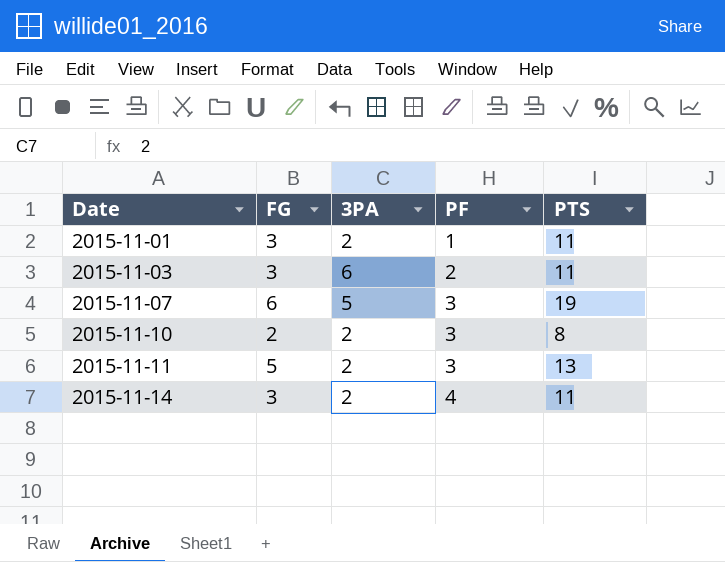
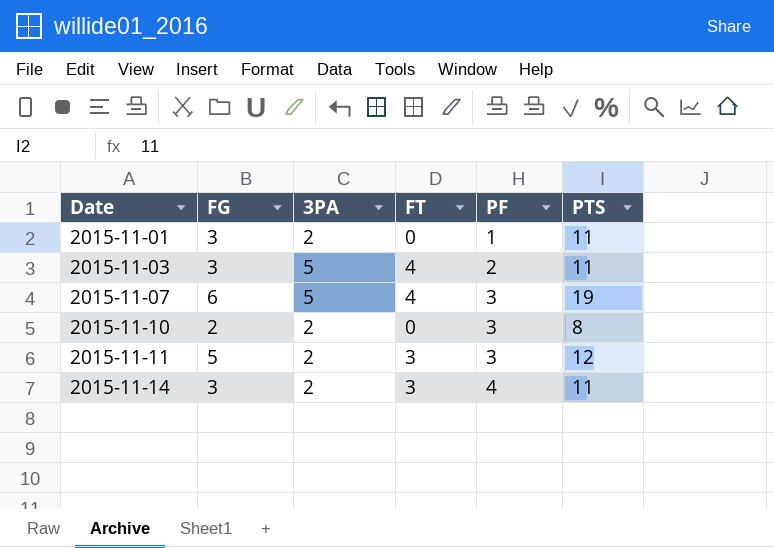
column FT | position: none -> 4
2015-11-03 | 3PA: 6 -> 5
2015-11-11 | PTS: 13 -> 12

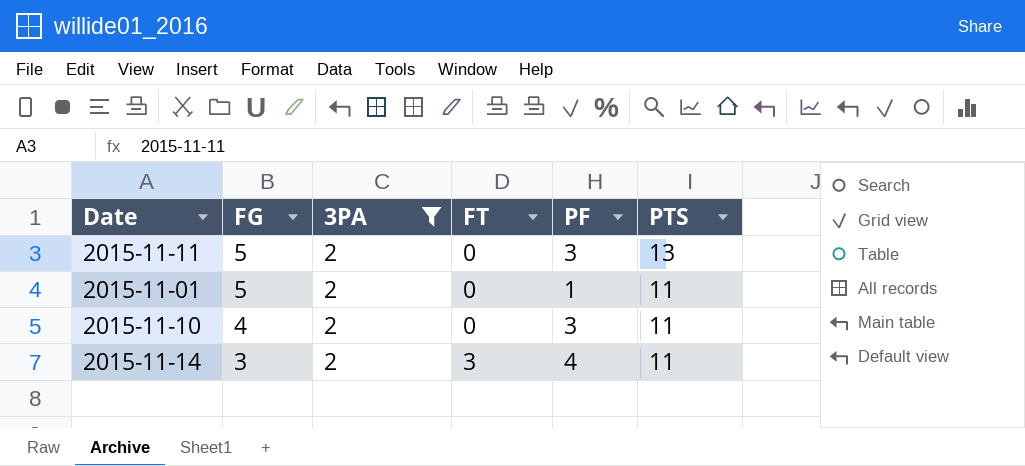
filter: none -> 3PA = 2
row order: Date ascending -> FG descending
2015-11-11 | FT: 3 -> 0
2015-11-11 | PTS: 12 -> 13
2015-11-01 | FG: 3 -> 5
2015-11-10 | FG: 2 -> 4
2015-11-10 | PTS: 8 -> 11

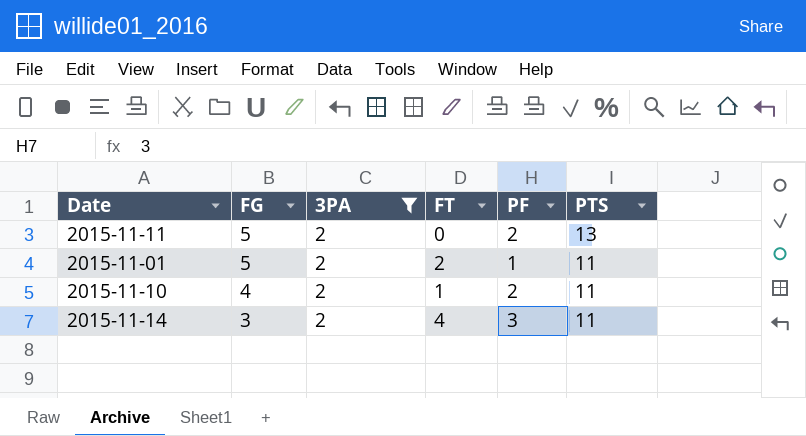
2015-11-11 | PF: 3 -> 2
2015-11-01 | FT: 0 -> 2
2015-11-10 | FT: 0 -> 1
2015-11-10 | PF: 3 -> 2
2015-11-14 | FT: 3 -> 4
2015-11-14 | PF: 4 -> 3

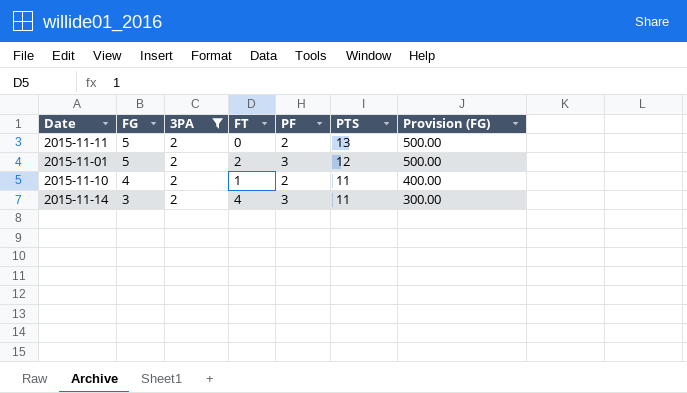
column Provision (FG) | formula: none -> [FG] * 100
2015-11-01 | PF: 1 -> 3
2015-11-01 | PTS: 11 -> 12

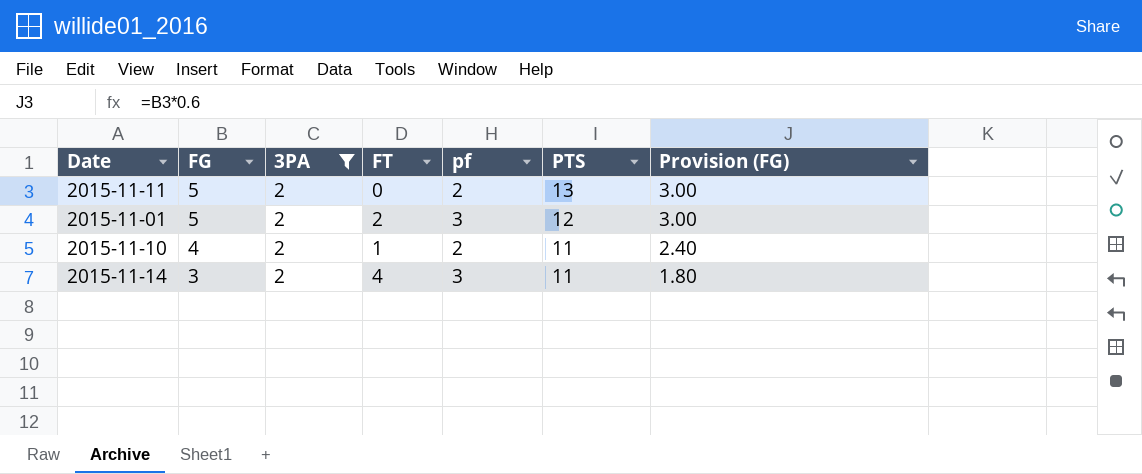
column name: PF -> pf
column Provision (FG) | formula: [FG] * 100 -> [FG] * 0.6

